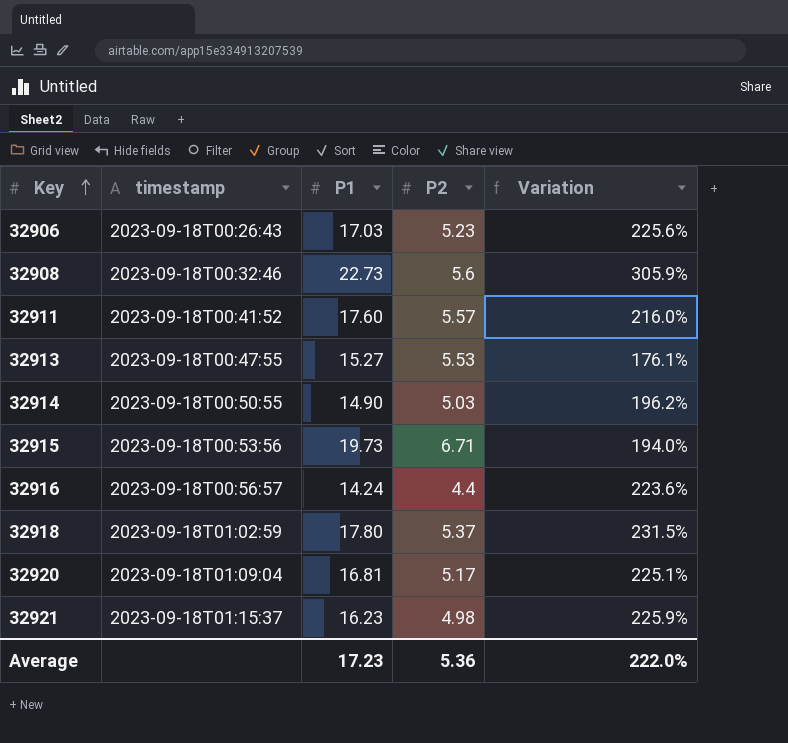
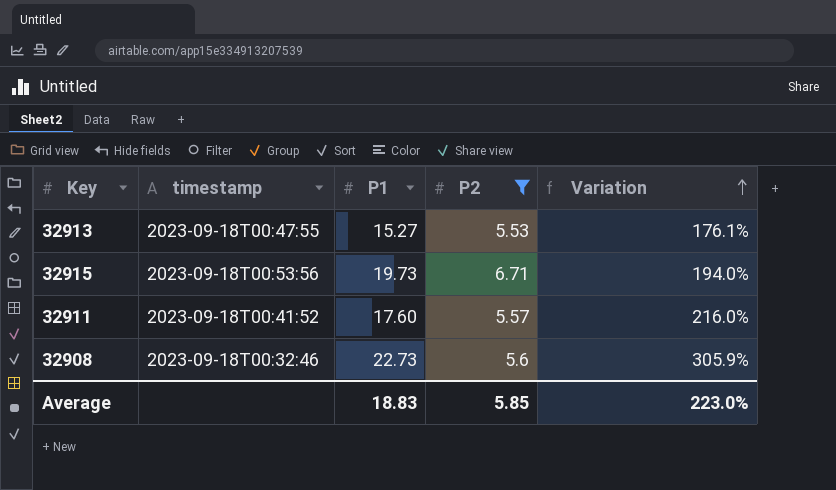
filter: none -> P2 >= 5.53
row order: Key ascending -> Variation ascending
Average | P1: 17.23 -> 18.83
Average | P2: 5.36 -> 5.85
Average | Variation: 222.0% -> 223.0%

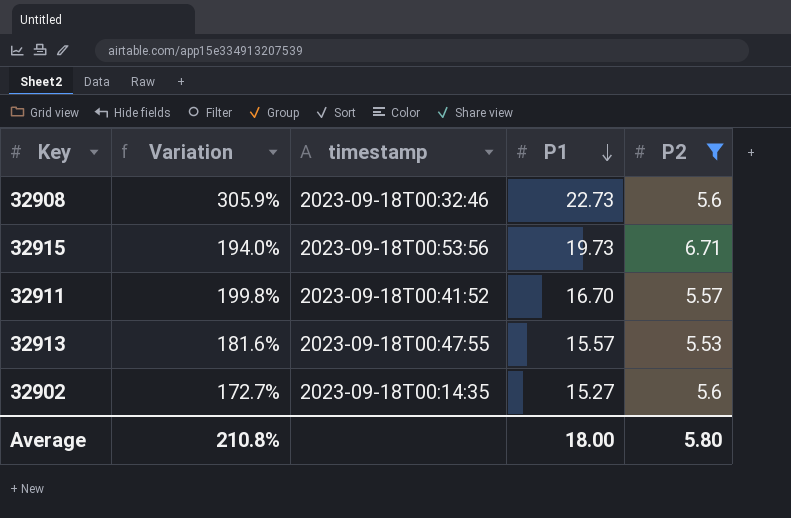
row order: Variation ascending -> P1 descending
column Variation | position: 5 -> 2
32911 | Variation: 216.0% -> 199.8%
32911 | P1: 17.60 -> 16.70
32913 | Variation: 176.1% -> 181.6%
32913 | P1: 15.27 -> 15.57
row 32902: none -> 172.7% | 2023-09-18T00:14:35 | 15.27 | 5.6
Average | Variation: 223.0% -> 210.8%
Average | P1: 18.83 -> 18.00
Average | P2: 5.85 -> 5.80

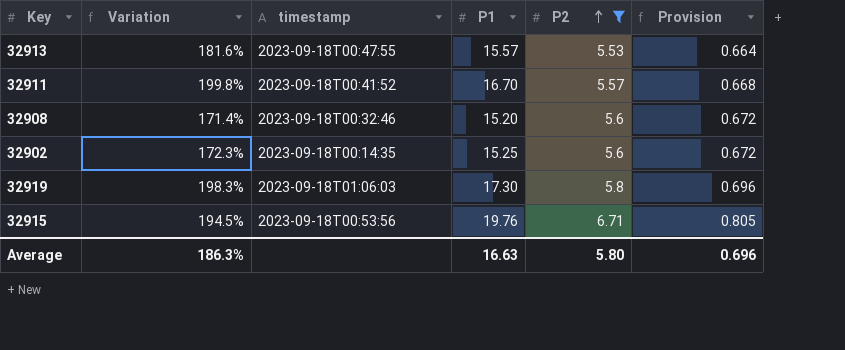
row order: P1 descending -> P2 ascending
column Provision | formula: none -> [P2] * 0.12
32908 | Variation: 305.9% -> 171.4%
32908 | P1: 22.73 -> 15.20
32902 | Variation: 172.7% -> 172.3%
32902 | P1: 15.27 -> 15.25
row 32919: none -> 198.3% | 2023-09-18T01:06:03 | 17.30 | 5.8 | 0.696
32915 | Variation: 194.0% -> 194.5%
32915 | P1: 19.73 -> 19.76
Average | Variation: 210.8% -> 186.3%
Average | P1: 18.00 -> 16.63

